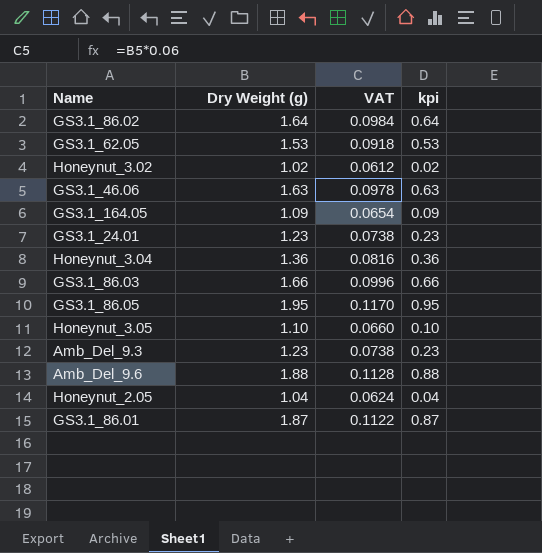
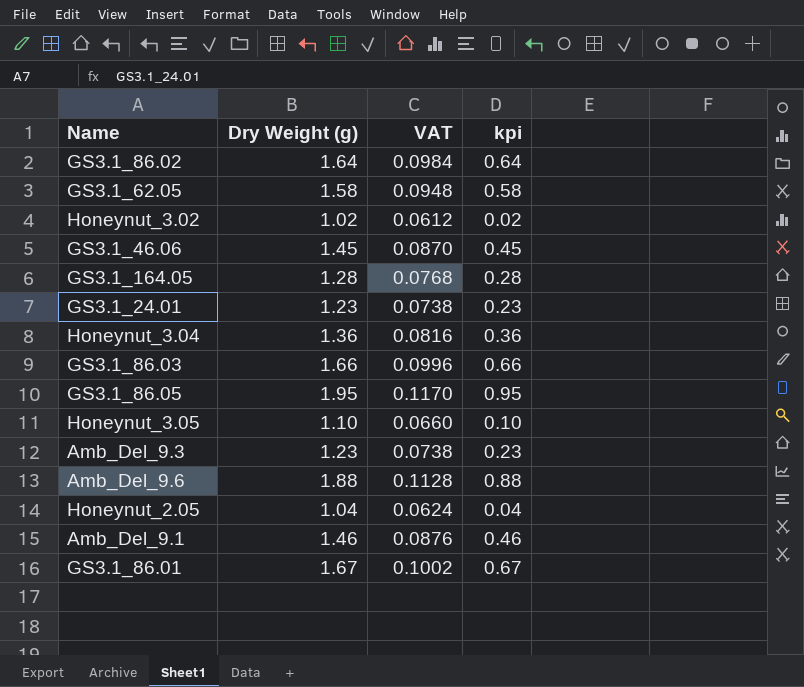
GS3.1_62.05 | Dry Weight (g): 1.53 -> 1.58
GS3.1_62.05 | VAT: 0.0918 -> 0.0948
GS3.1_62.05 | kpi: 0.53 -> 0.58
GS3.1_46.06 | Dry Weight (g): 1.63 -> 1.45
GS3.1_46.06 | VAT: 0.0978 -> 0.0870
GS3.1_46.06 | kpi: 0.63 -> 0.45
GS3.1_164.05 | Dry Weight (g): 1.09 -> 1.28
GS3.1_164.05 | VAT: 0.0654 -> 0.0768
GS3.1_164.05 | kpi: 0.09 -> 0.28
row Amb_Del_9.1: none -> 1.46 | 0.0876 | 0.46
GS3.1_86.01 | Dry Weight (g): 1.87 -> 1.67
GS3.1_86.01 | VAT: 0.1122 -> 0.1002
GS3.1_86.01 | kpi: 0.87 -> 0.67

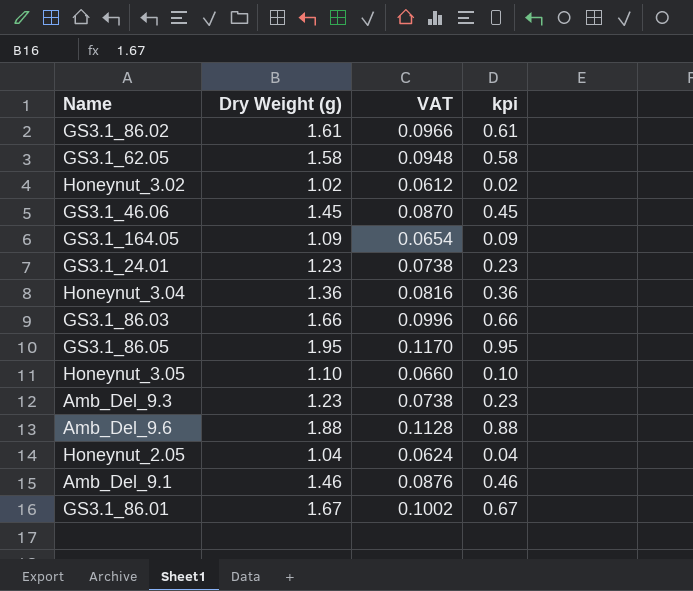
GS3.1_86.02 | Dry Weight (g): 1.64 -> 1.61
GS3.1_86.02 | VAT: 0.0984 -> 0.0966
GS3.1_86.02 | kpi: 0.64 -> 0.61
GS3.1_164.05 | Dry Weight (g): 1.28 -> 1.09
GS3.1_164.05 | VAT: 0.0768 -> 0.0654
GS3.1_164.05 | kpi: 0.28 -> 0.09

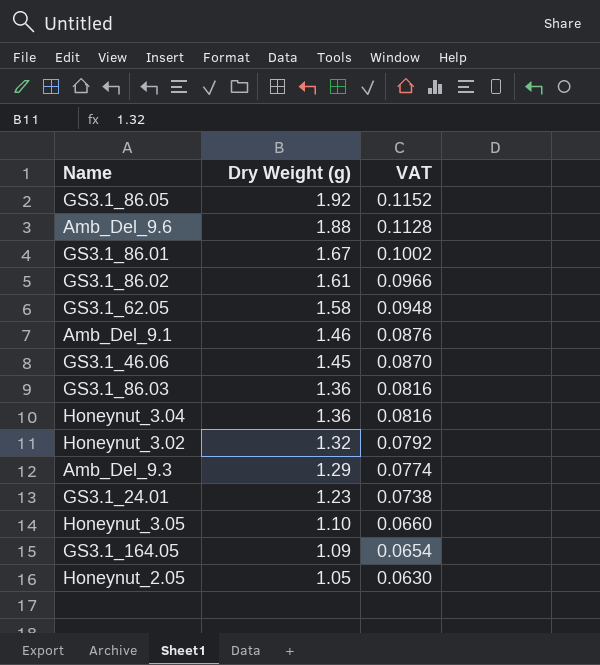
row order: none -> Dry Weight (g) descending
column kpi | formula: [Dry Weight (g)] - 1 -> none
GS3.1_86.05 | Dry Weight (g): 1.95 -> 1.92
GS3.1_86.05 | VAT: 0.1170 -> 0.1152
GS3.1_86.03 | Dry Weight (g): 1.66 -> 1.36
GS3.1_86.03 | VAT: 0.0996 -> 0.0816
Honeynut_3.02 | Dry Weight (g): 1.02 -> 1.32
Honeynut_3.02 | VAT: 0.0612 -> 0.0792
Amb_Del_9.3 | Dry Weight (g): 1.23 -> 1.29
Amb_Del_9.3 | VAT: 0.0738 -> 0.0774
Honeynut_2.05 | Dry Weight (g): 1.04 -> 1.05
Honeynut_2.05 | VAT: 0.0624 -> 0.0630

